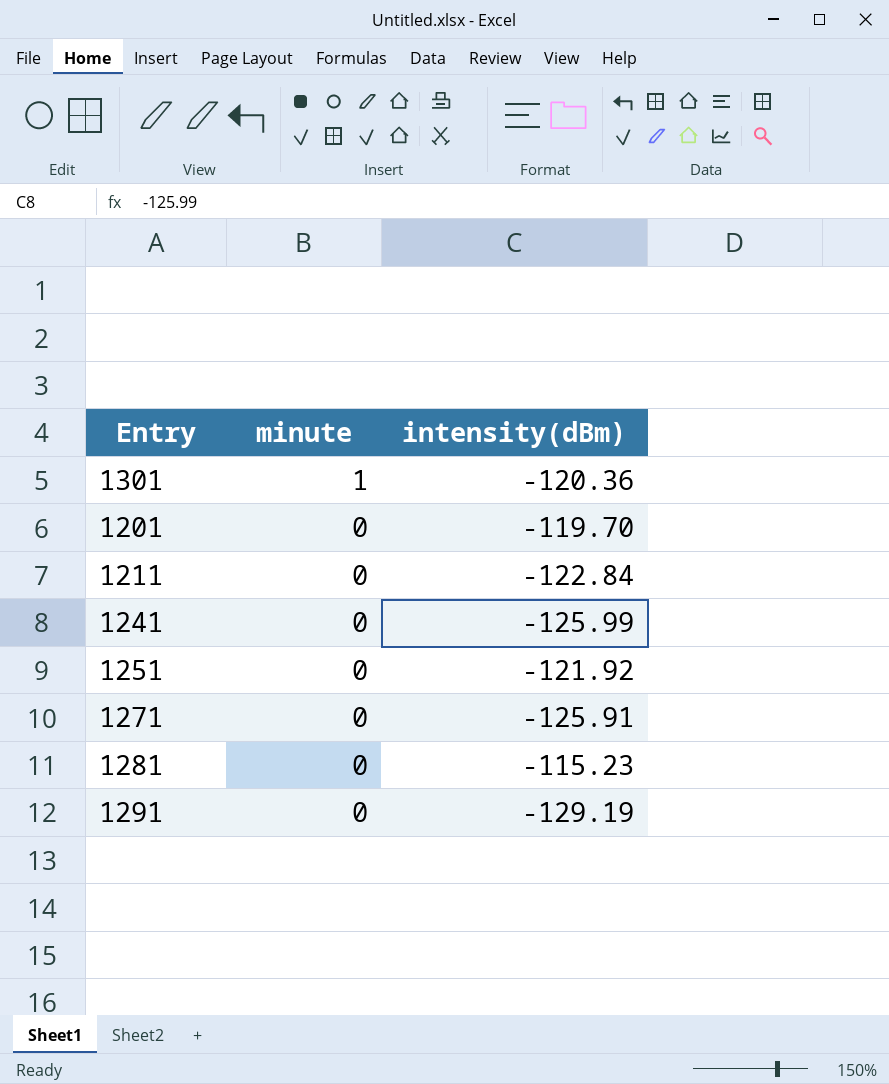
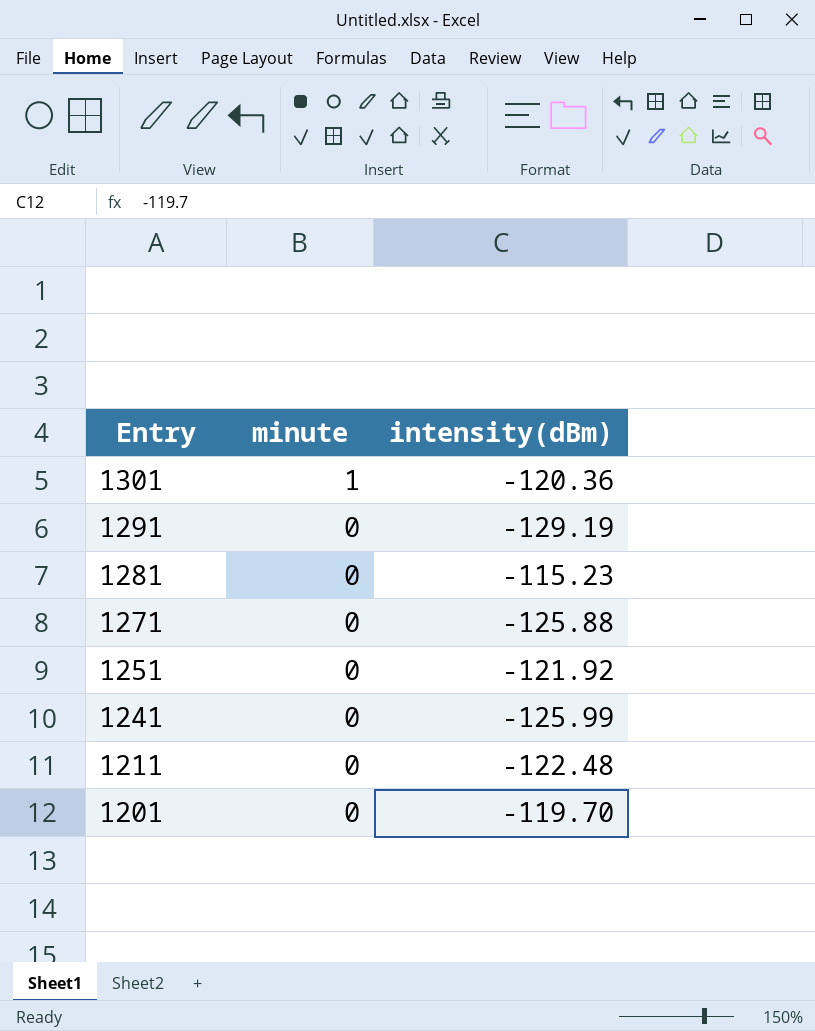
row order: minute descending -> Entry descending
1271 | intensity(dBm): -125.91 -> -125.88
1211 | intensity(dBm): -122.84 -> -122.48

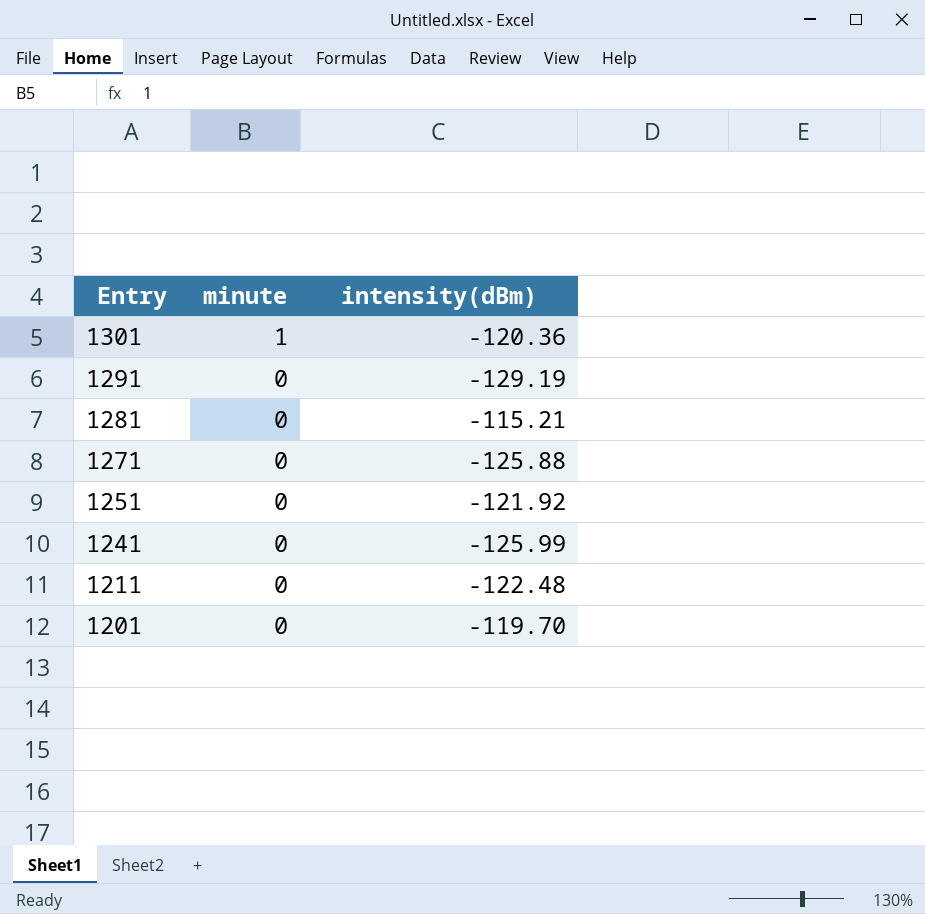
1281 | intensity(dBm): -115.23 -> -115.21

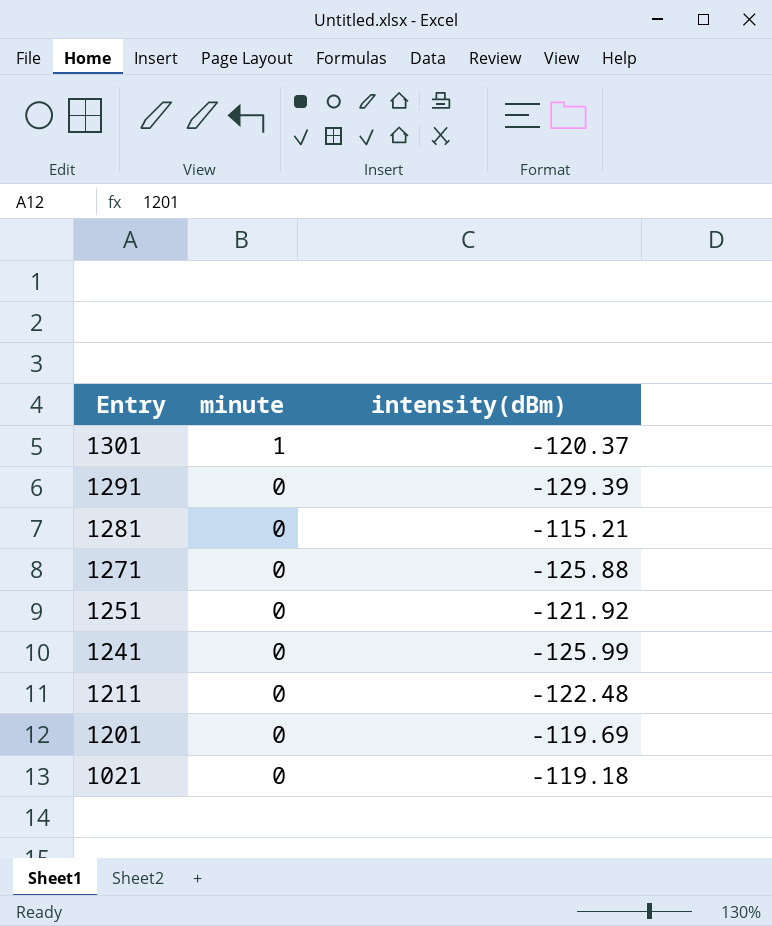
1301 | intensity(dBm): -120.36 -> -120.37
1291 | intensity(dBm): -129.19 -> -129.39
1201 | intensity(dBm): -119.70 -> -119.69
row 1021: none -> 0 | -119.18

